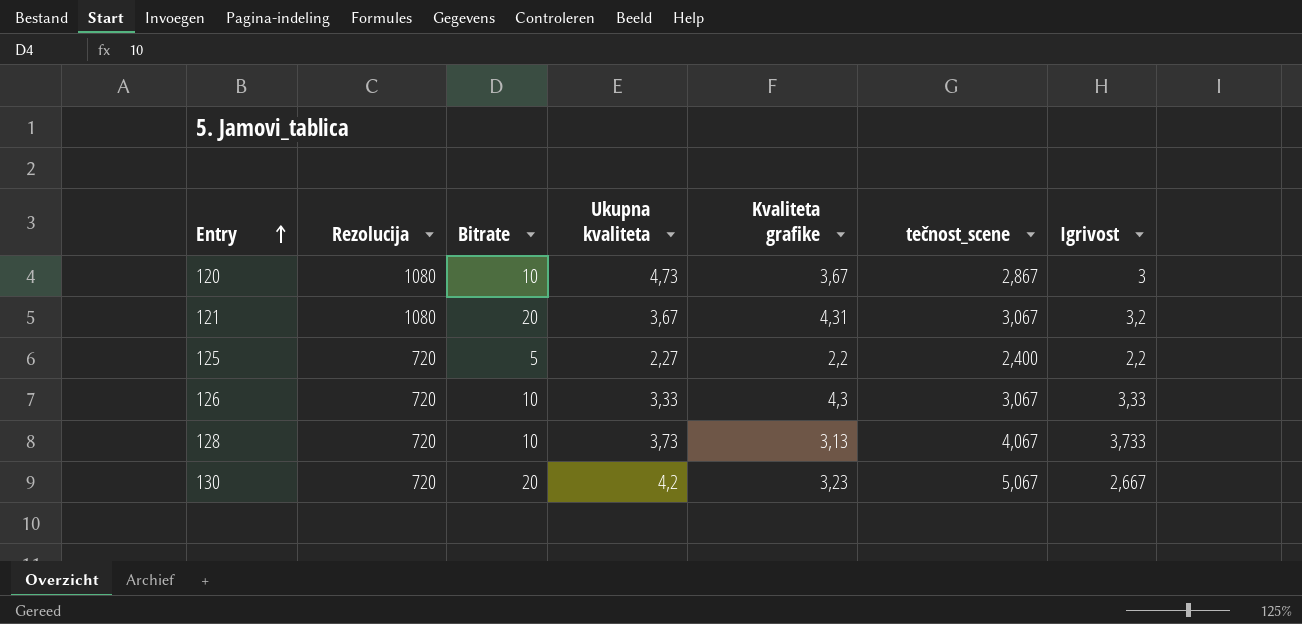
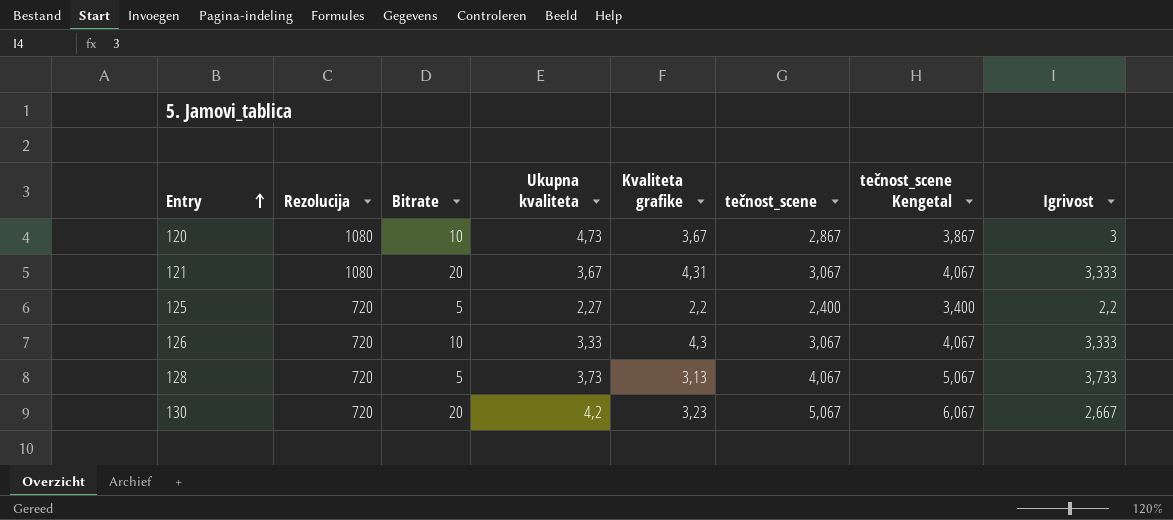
column tečnost_scene Kengetal | formula: none -> [tečnost_scene] + 1
121 | Igrivost: 3,2 -> 3,333
126 | Igrivost: 3,33 -> 3,333
128 | Bitrate: 10 -> 5

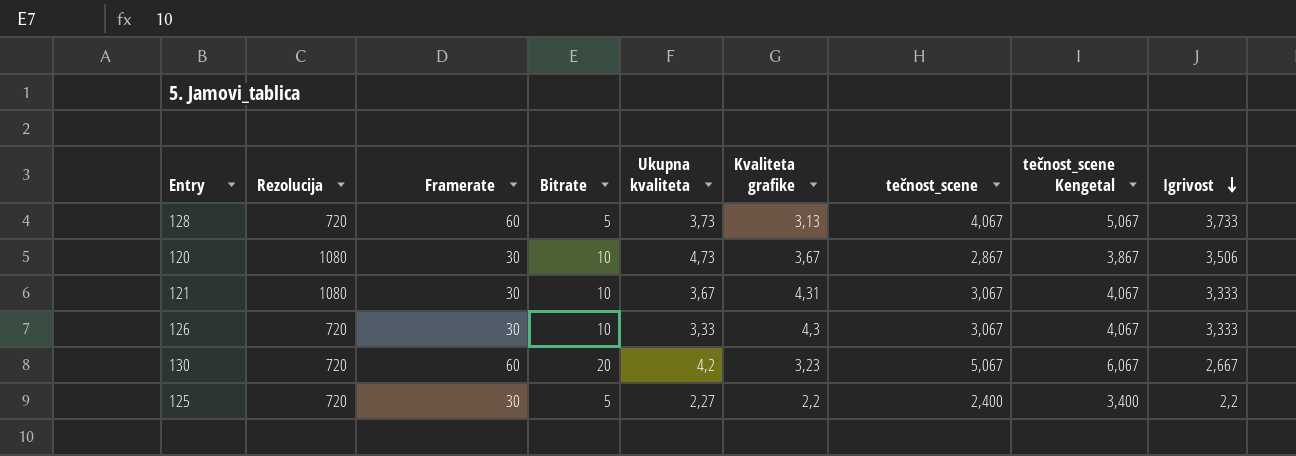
row order: Entry ascending -> Igrivost descending
column Framerate | position: none -> 3
120 | Igrivost: 3 -> 3,506
121 | Bitrate: 20 -> 10

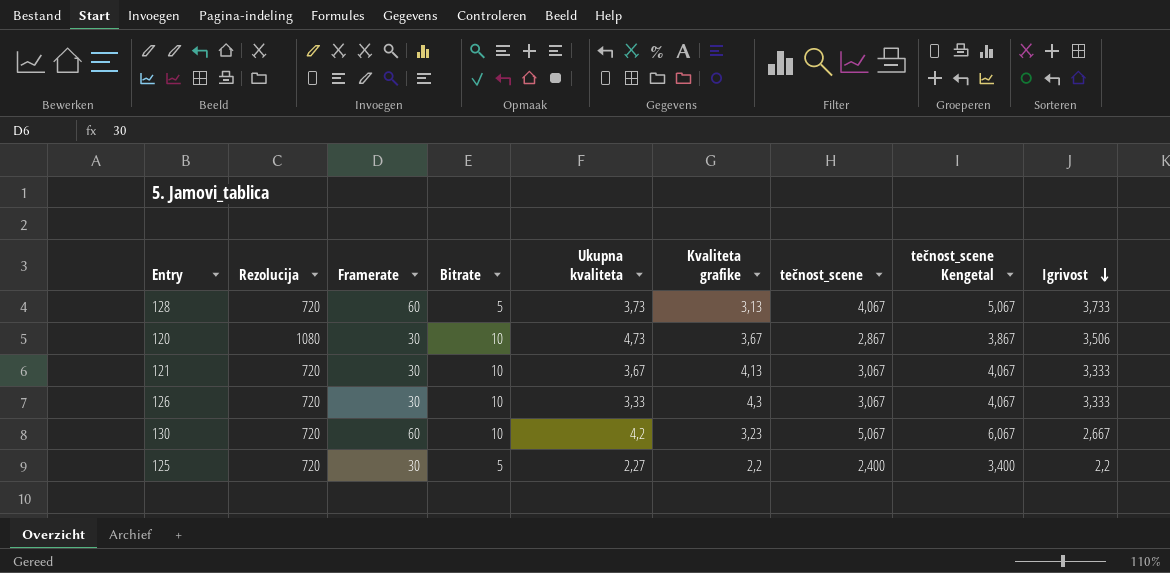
121 | Rezolucija: 1080 -> 720
121 | Kvaliteta grafike: 4,31 -> 4,13
130 | Bitrate: 20 -> 10

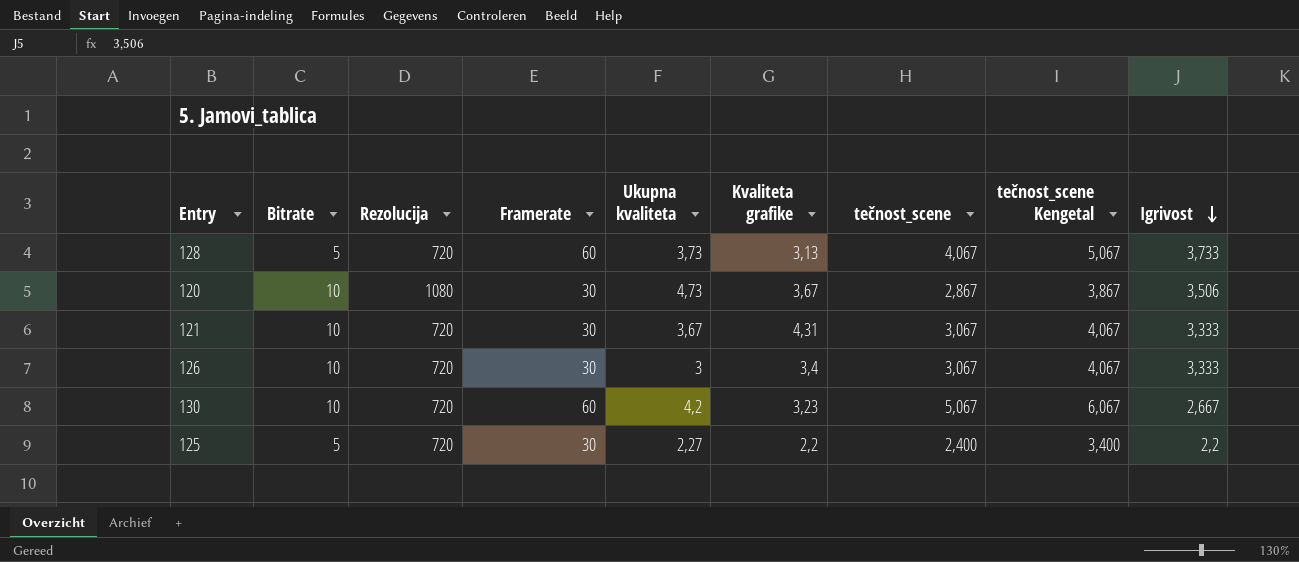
column Bitrate | position: 4 -> 2
121 | Kvaliteta grafike: 4,13 -> 4,31
126 | Ukupna kvaliteta: 3,33 -> 3
126 | Kvaliteta grafike: 4,3 -> 3,4

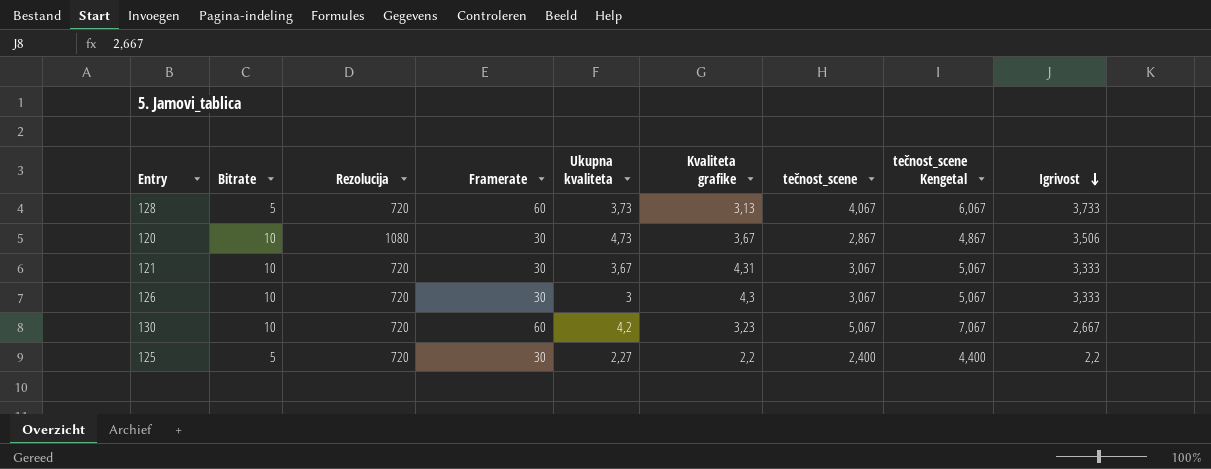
column tečnost_scene Kengetal | formula: [tečnost_scene] + 1 -> [tečnost_scene] + 2
126 | Kvaliteta grafike: 3,4 -> 4,3

